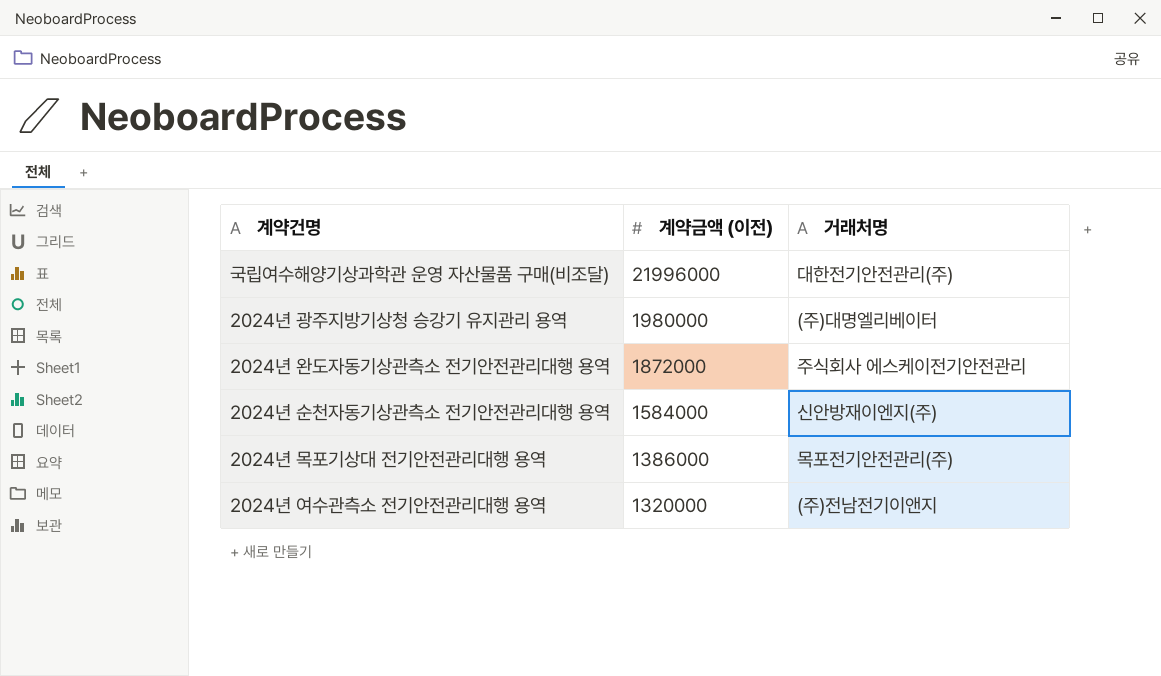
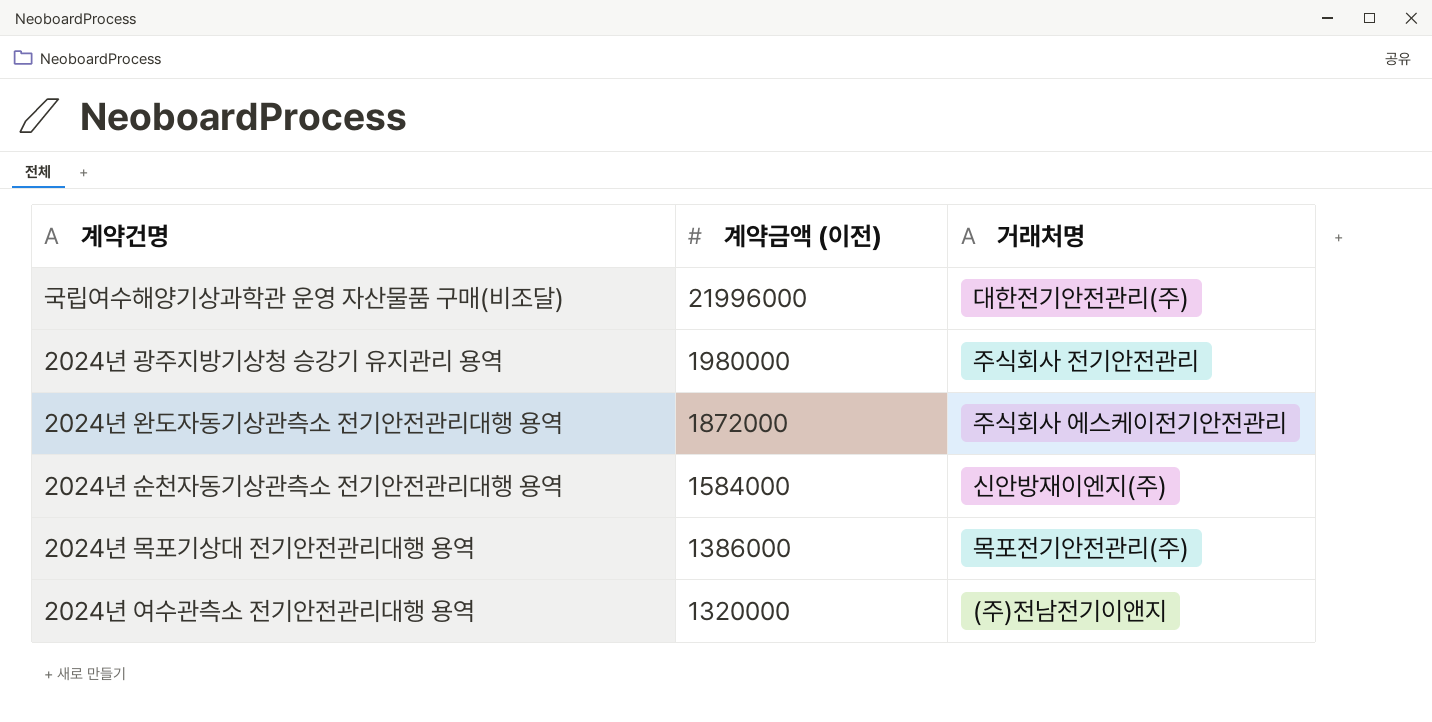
2024년 광주지방기상청 승강기 유지관리 용역 | 거래처명: (주)대명엘리베이터 -> 주식회사 전기안전관리

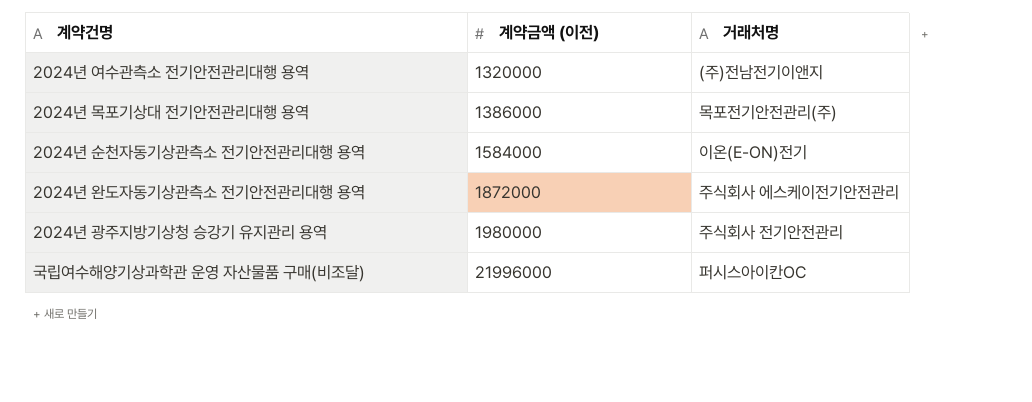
row order: 계약금액 (이전) descending -> 계약금액 (이전) ascending
2024년 순천자동기상관측소 전기안전관리대행 용역 | 거래처명: 신안방재이엔지(주) -> 이온(E-ON)전기
국립여수해양기상과학관 운영 자산물품 구매(비조달) | 거래처명: 대한전기안전관리(주) -> 퍼시스아이칸OC

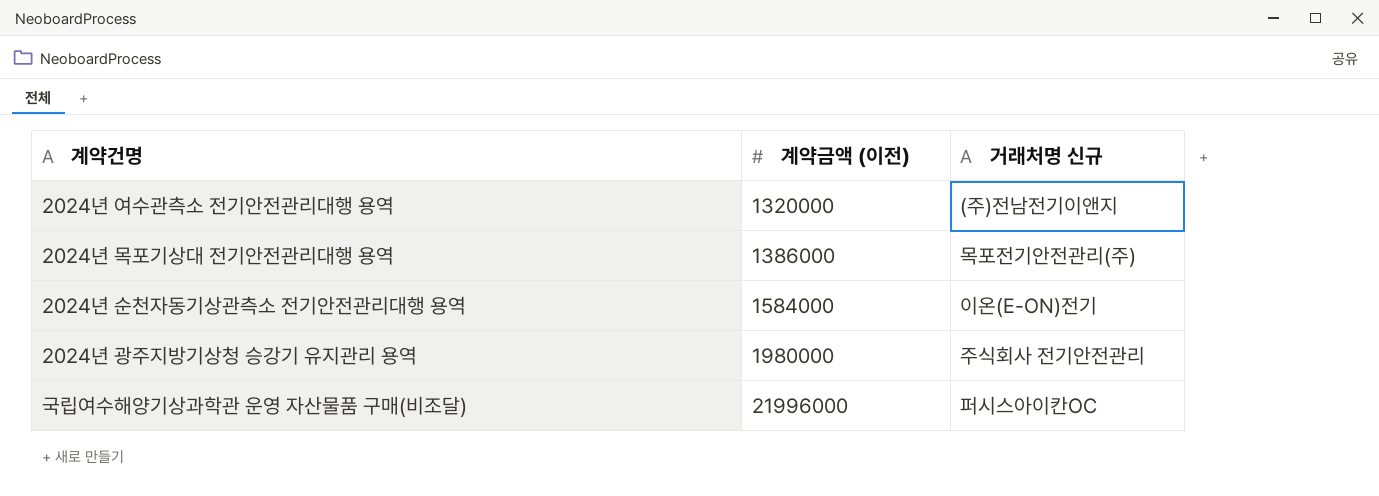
column name: 거래처명 -> 거래처명 신규
row 2024년 완도자동기상관측소 전기안전관리대행 용역: 1872000 | 주식회사 에스케이전기안전관리 -> none

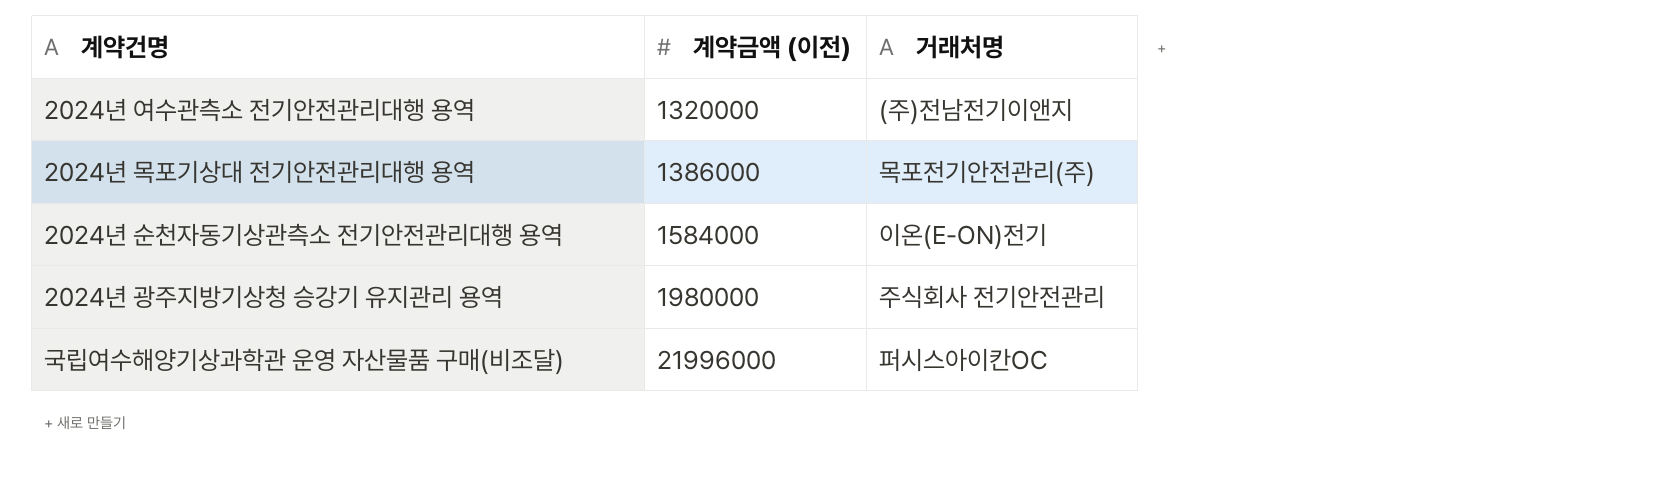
column name: 거래처명 신규 -> 거래처명

